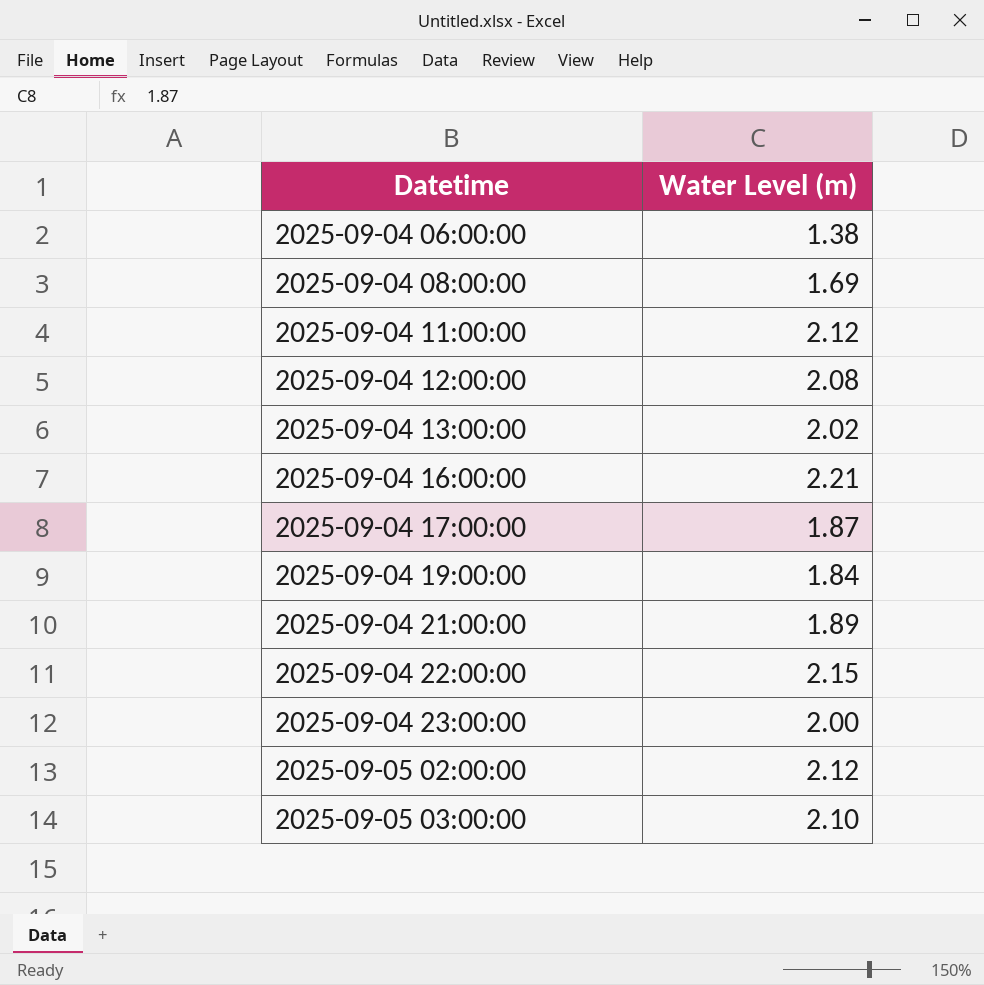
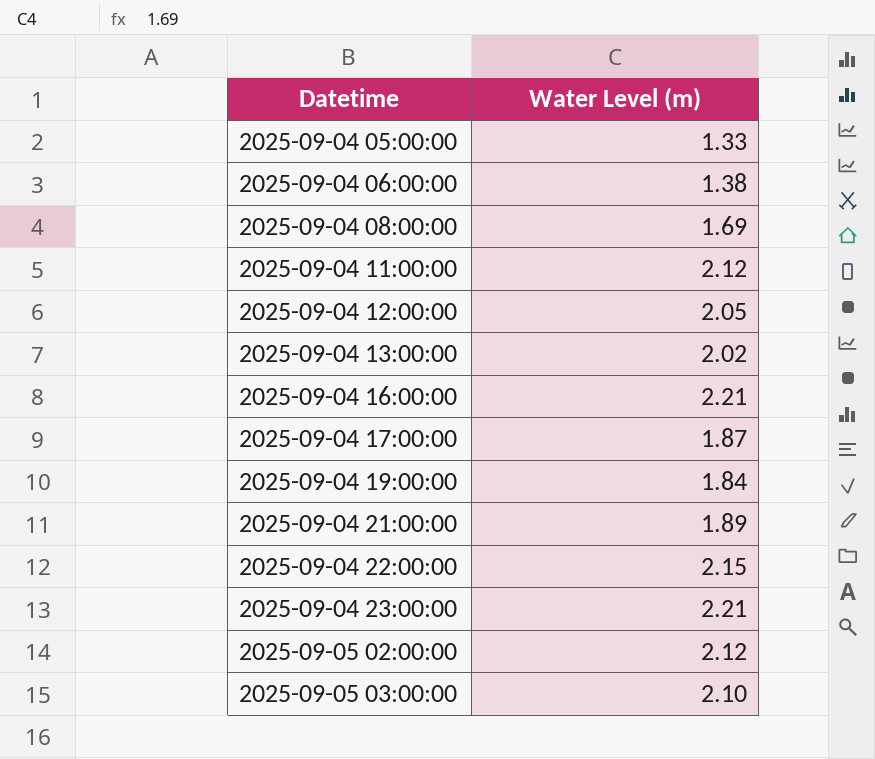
row 2025-09-04 05:00:00: none -> 1.33
2025-09-04 12:00:00 | Water Level (m): 2.08 -> 2.05
2025-09-04 23:00:00 | Water Level (m): 2.00 -> 2.21

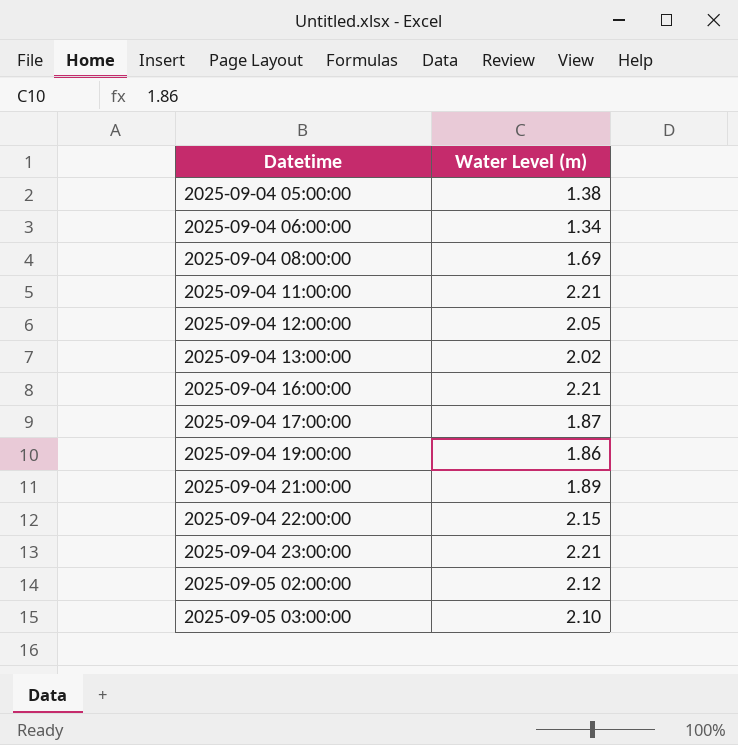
2025-09-04 05:00:00 | Water Level (m): 1.33 -> 1.38
2025-09-04 06:00:00 | Water Level (m): 1.38 -> 1.34
2025-09-04 11:00:00 | Water Level (m): 2.12 -> 2.21
2025-09-04 19:00:00 | Water Level (m): 1.84 -> 1.86

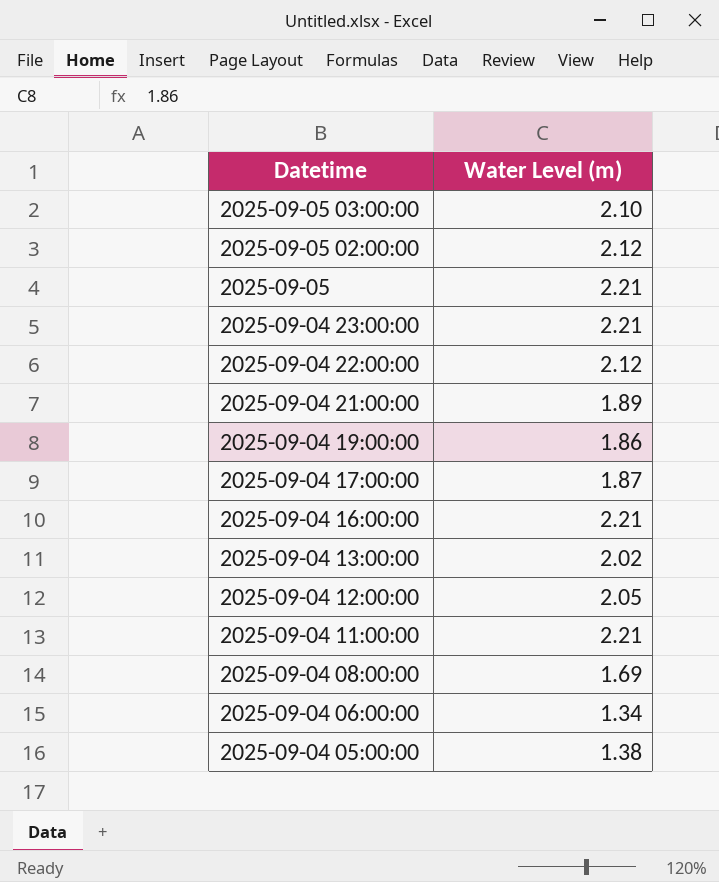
row order: Datetime ascending -> Datetime descending
row 2025-09-05: none -> 2.21
2025-09-04 22:00:00 | Water Level (m): 2.15 -> 2.12

